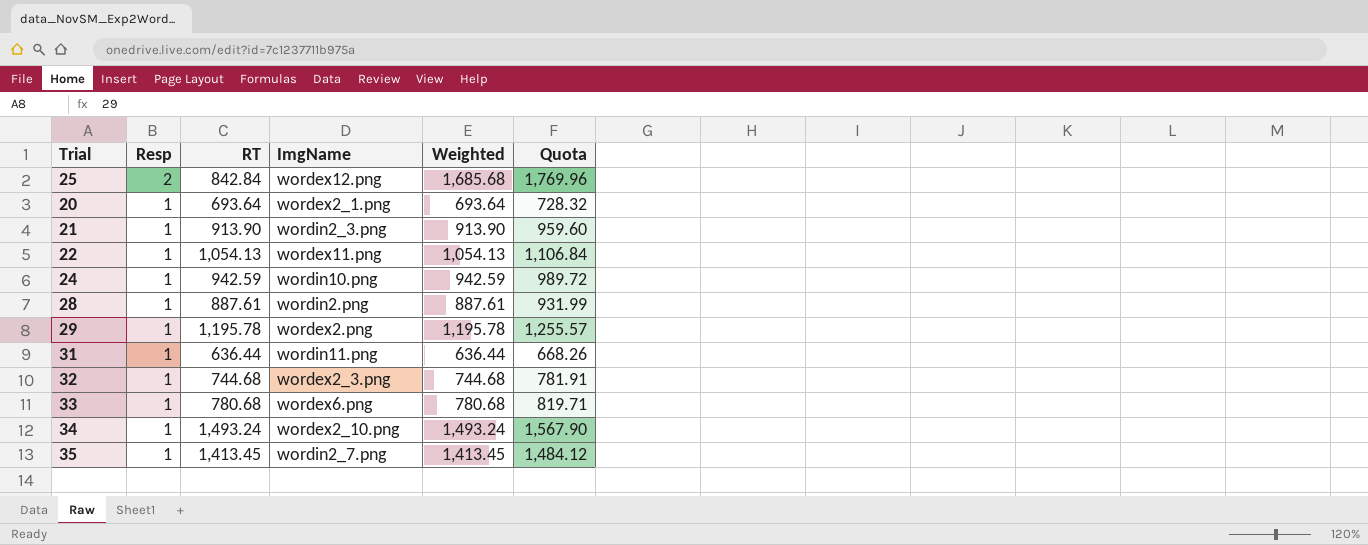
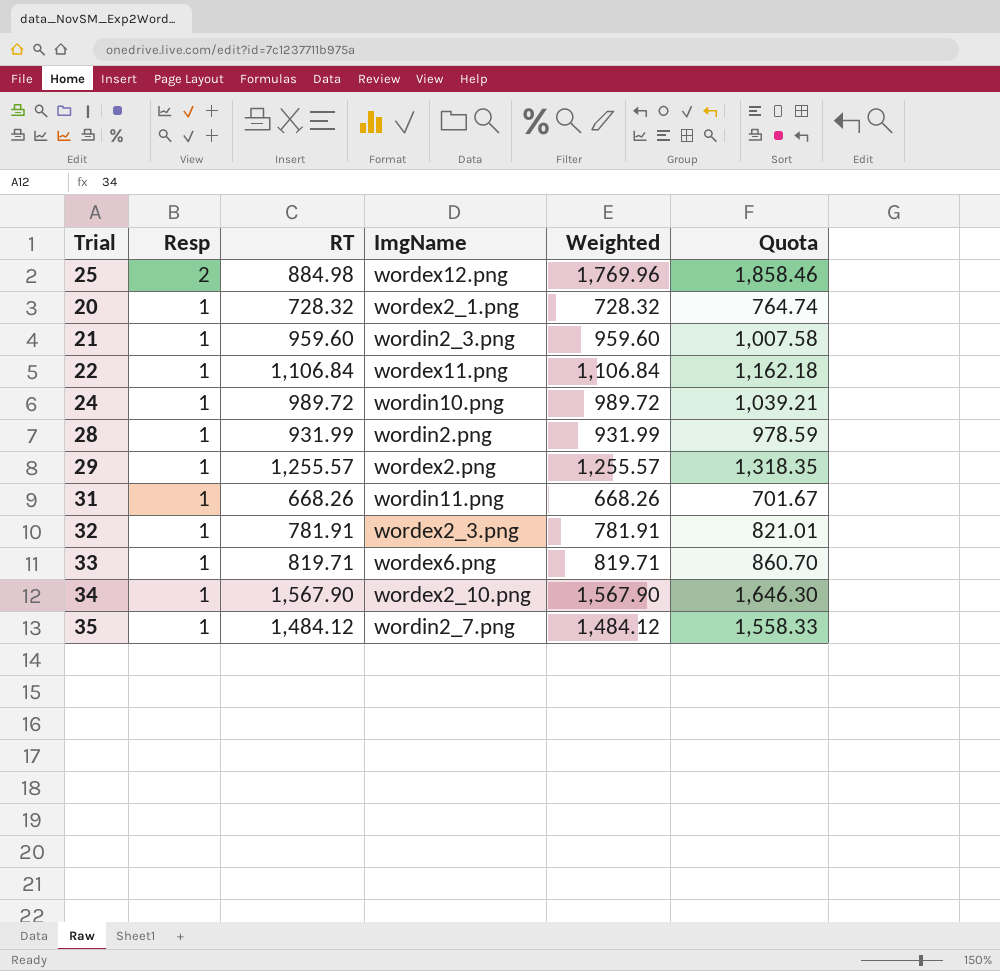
25 | RT: 842.84 -> 884.98
25 | Weighted: 1,685.68 -> 1,769.96
25 | Quota: 1,769.96 -> 1,858.46
20 | RT: 693.64 -> 728.32
20 | Weighted: 693.64 -> 728.32
20 | Quota: 728.32 -> 764.74
21 | RT: 913.90 -> 959.60
21 | Weighted: 913.90 -> 959.60
21 | Quota: 959.60 -> 1,007.58
22 | RT: 1,054.13 -> 1,106.84
22 | Weighted: 1,054.13 -> 1,106.84
22 | Quota: 1,106.84 -> 1,162.18
24 | RT: 942.59 -> 989.72
24 | Weighted: 942.59 -> 989.72
24 | Quota: 989.72 -> 1,039.21
28 | RT: 887.61 -> 931.99
28 | Weighted: 887.61 -> 931.99
28 | Quota: 931.99 -> 978.59
29 | RT: 1,195.78 -> 1,255.57
29 | Weighted: 1,195.78 -> 1,255.57
29 | Quota: 1,255.57 -> 1,318.35
31 | RT: 636.44 -> 668.26
31 | Weighted: 636.44 -> 668.26
31 | Quota: 668.26 -> 701.67
32 | RT: 744.68 -> 781.91
32 | Weighted: 744.68 -> 781.91
32 | Quota: 781.91 -> 821.01
33 | RT: 780.68 -> 819.71
33 | Weighted: 780.68 -> 819.71
33 | Quota: 819.71 -> 860.70
34 | RT: 1,493.24 -> 1,567.90
34 | Weighted: 1,493.24 -> 1,567.90
34 | Quota: 1,567.90 -> 1,646.30
35 | RT: 1,413.45 -> 1,484.12
35 | Weighted: 1,413.45 -> 1,484.12
35 | Quota: 1,484.12 -> 1,558.33

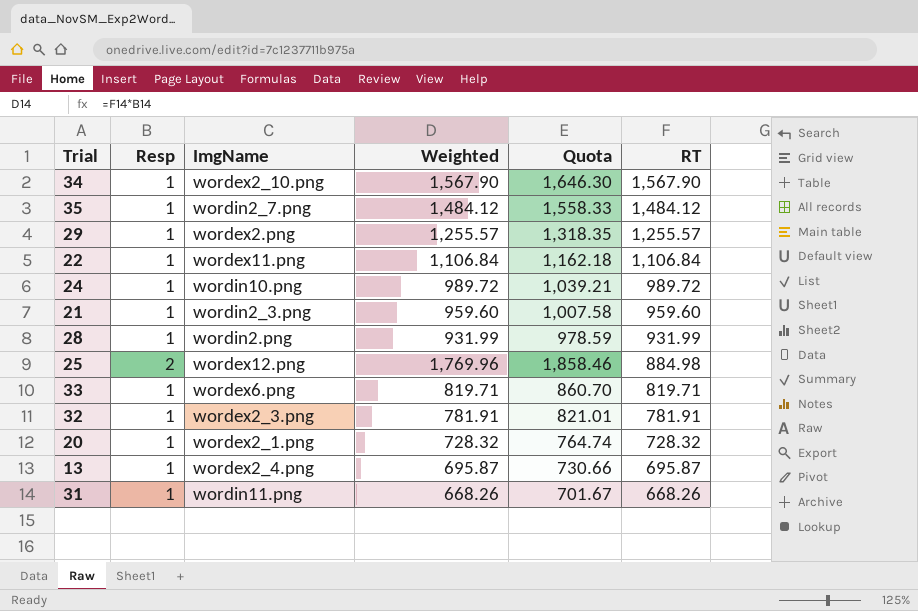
row order: Resp descending -> RT descending
column RT | position: 3 -> 6
row 13: none -> 1 | wordex2_4.png | 695.87 | 730.66 | 695.87

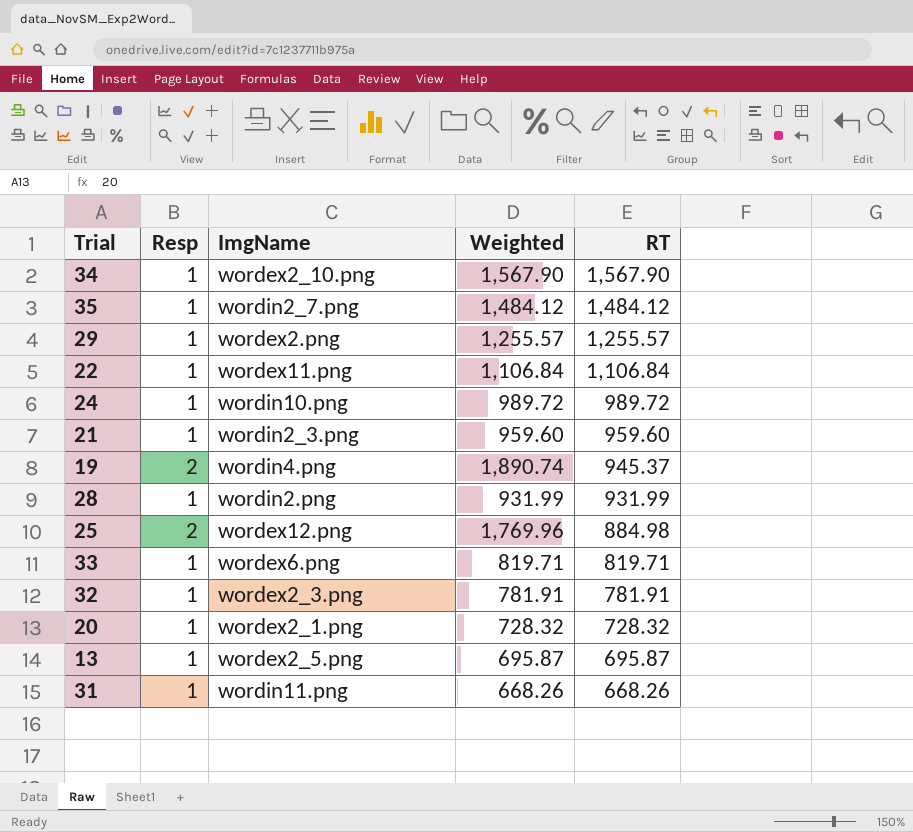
column Quota | formula: [Weighted] * 1.05 -> none
row 19: none -> 2 | wordin4.png | 1,890.74 | 945.37
13 | ImgName: wordex2_4.png -> wordex2_5.png

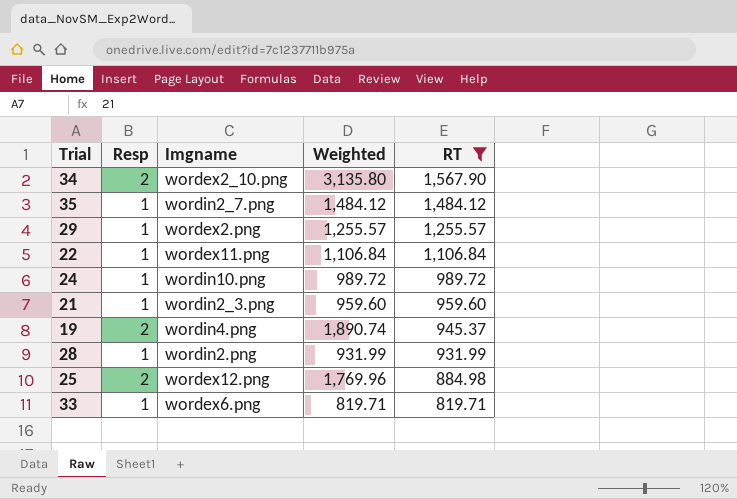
filter: none -> RT >= 819.71
column name: ImgName -> Imgname
34 | Resp: 1 -> 2
34 | Weighted: 1,567.90 -> 3,135.80

